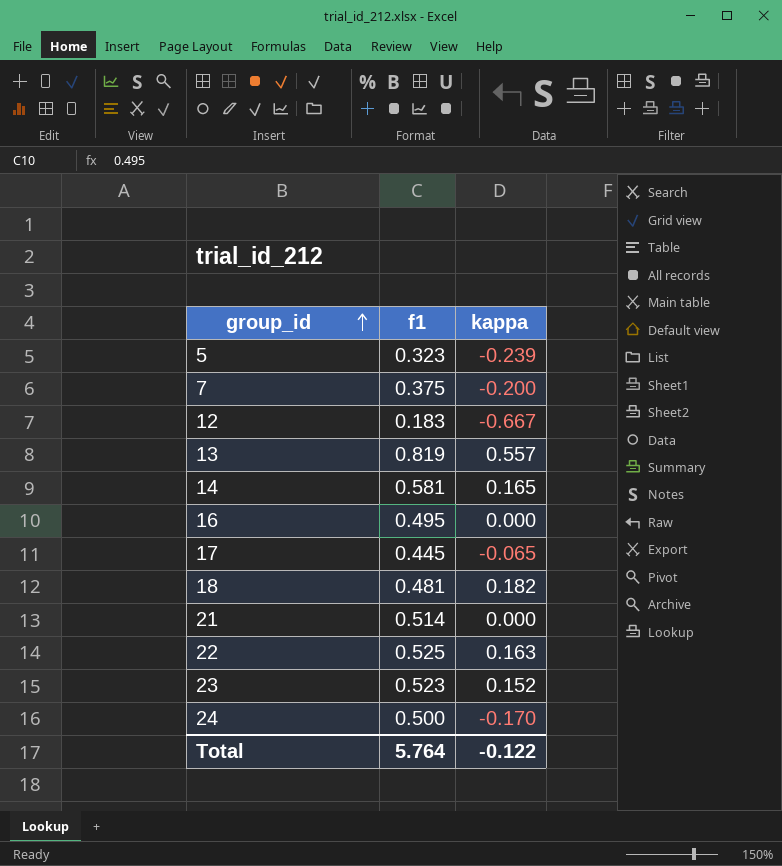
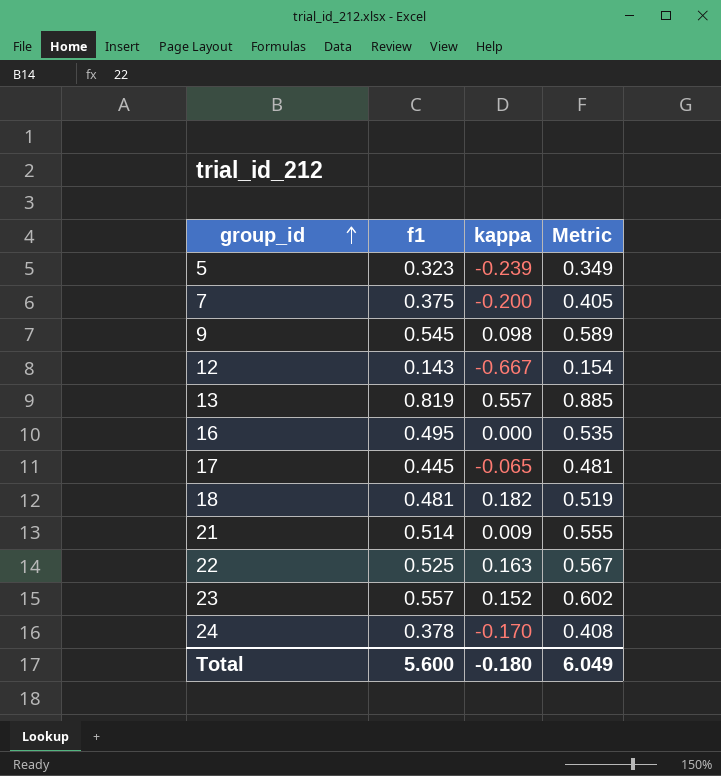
column Metric | formula: none -> [f1] * 1.08
row 14: 0.581 | 0.165 -> none
row 9: none -> 0.545 | 0.098 | 0.589
12 | f1: 0.183 -> 0.143
21 | kappa: 0.000 -> 0.009
23 | f1: 0.523 -> 0.557
24 | f1: 0.500 -> 0.378
Total | f1: 5.764 -> 5.600
Total | kappa: -0.122 -> -0.180

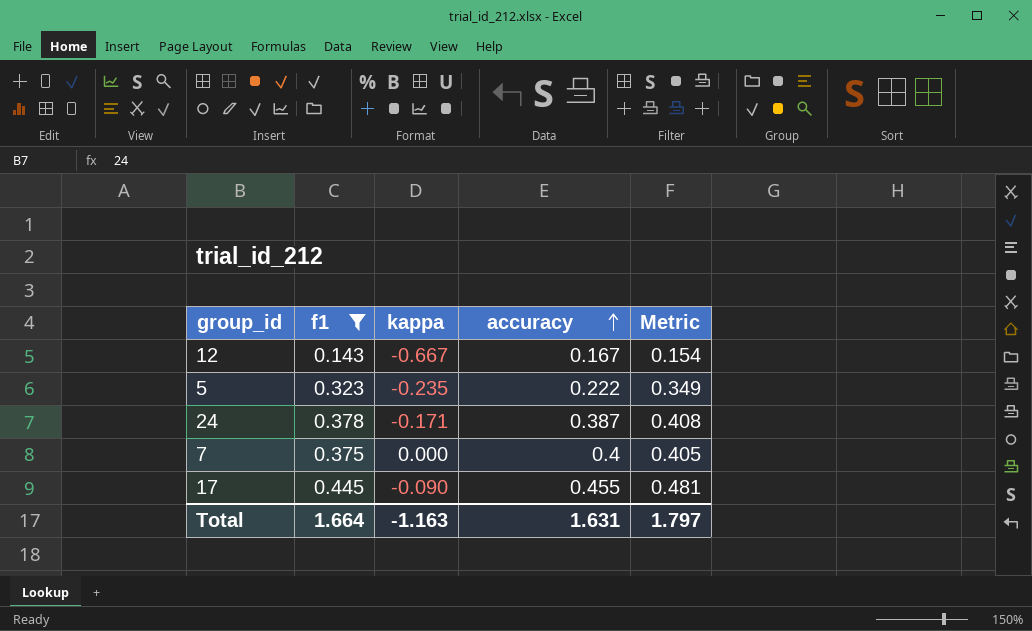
filter: none -> f1 <= 0.445
row order: group_id ascending -> accuracy ascending
column accuracy | position: none -> 4
5 | kappa: -0.239 -> -0.235
24 | kappa: -0.170 -> -0.171
7 | kappa: -0.200 -> 0.000
17 | kappa: -0.065 -> -0.090
Total | f1: 5.600 -> 1.664
Total | kappa: -0.180 -> -1.163
Total | Metric: 6.049 -> 1.797

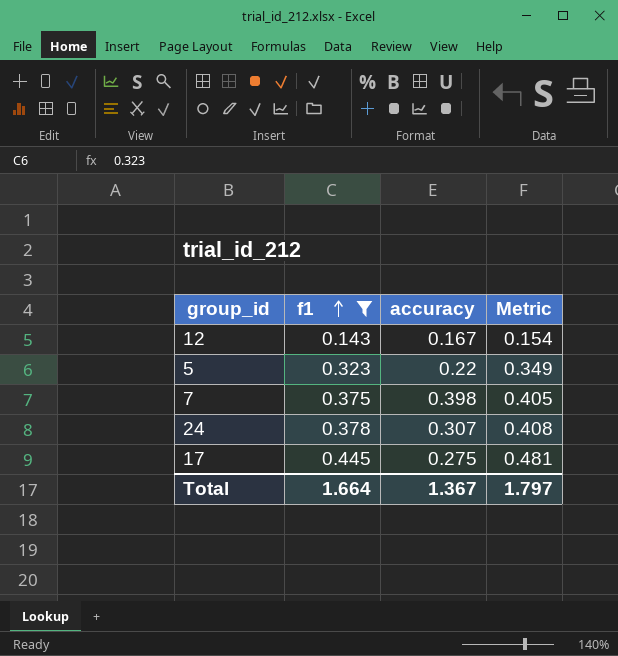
row order: accuracy ascending -> f1 ascending
column kappa | position: 3 -> none
5 | accuracy: 0.222 -> 0.22
7 | accuracy: 0.4 -> 0.398
24 | accuracy: 0.387 -> 0.307
17 | accuracy: 0.455 -> 0.275
Total | accuracy: 1.631 -> 1.367

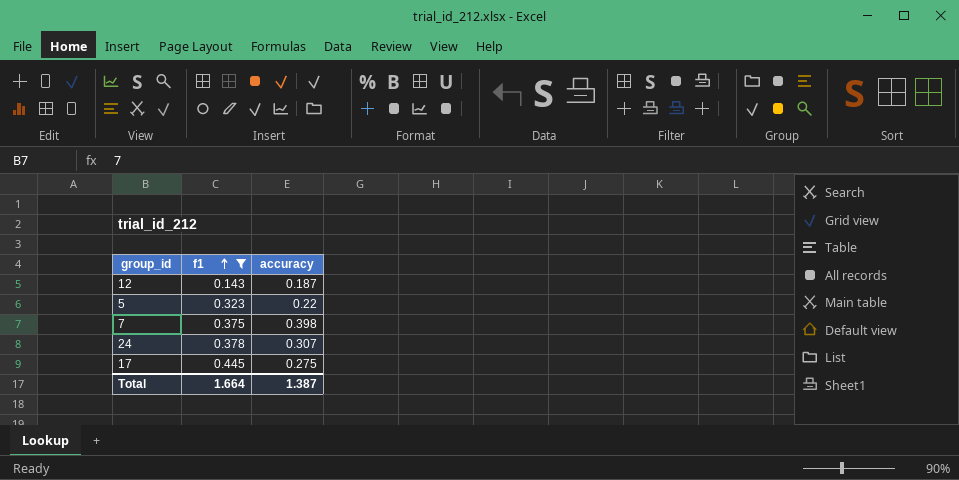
column Metric | formula: [f1] * 1.08 -> none
12 | accuracy: 0.167 -> 0.187
Total | accuracy: 1.367 -> 1.387

